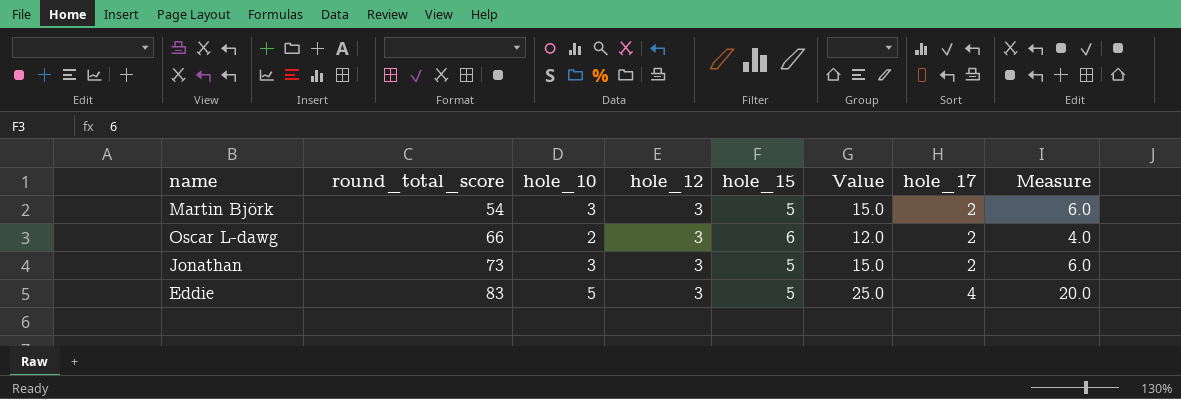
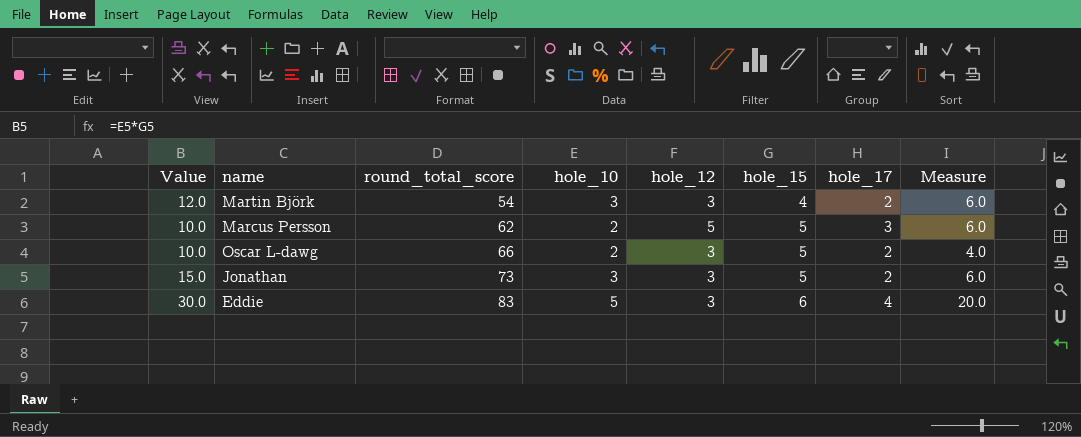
column Value | position: 6 -> 1
Martin Björk | Value: 15.0 -> 12.0
Martin Björk | hole_15: 5 -> 4
row Marcus Persson: none -> 10.0 | 62 | 2 | 5 | 5 | 3 | 6.0
Oscar L-dawg | Value: 12.0 -> 10.0
Oscar L-dawg | hole_15: 6 -> 5
Eddie | Value: 25.0 -> 30.0
Eddie | hole_15: 5 -> 6

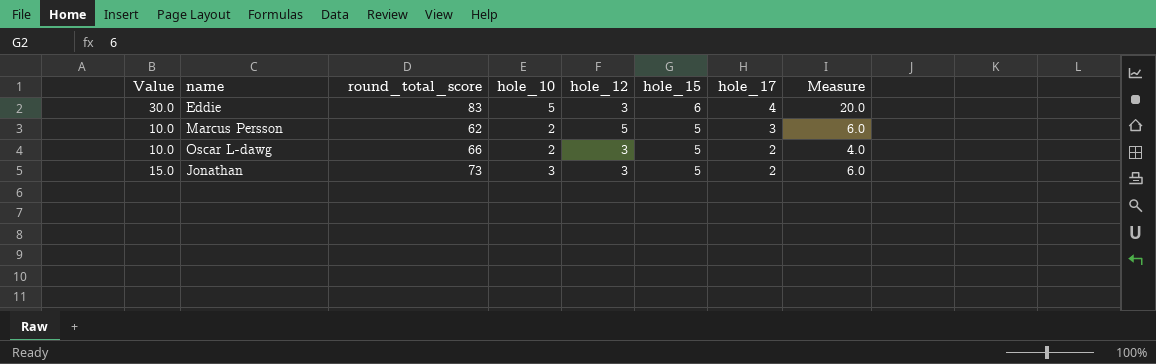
row order: round_total_score ascending -> hole_15 descending
row Martin Björk: 12.0 | 54 | 3 | 3 | 4 | 2 | 6.0 -> none

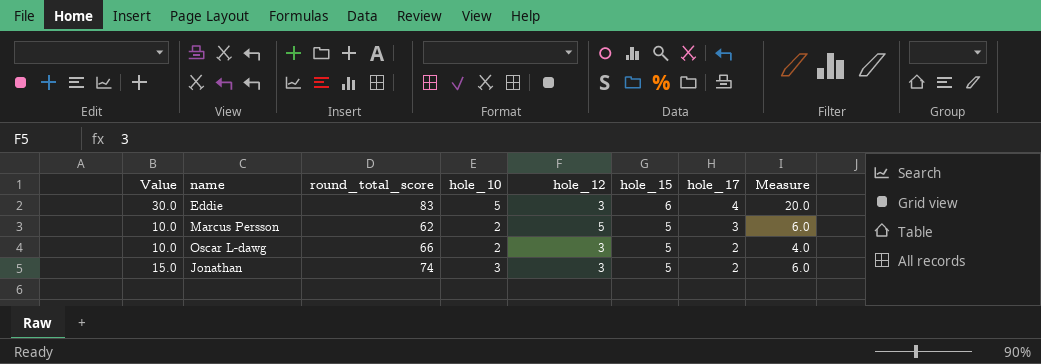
Jonathan | round_total_score: 73 -> 74

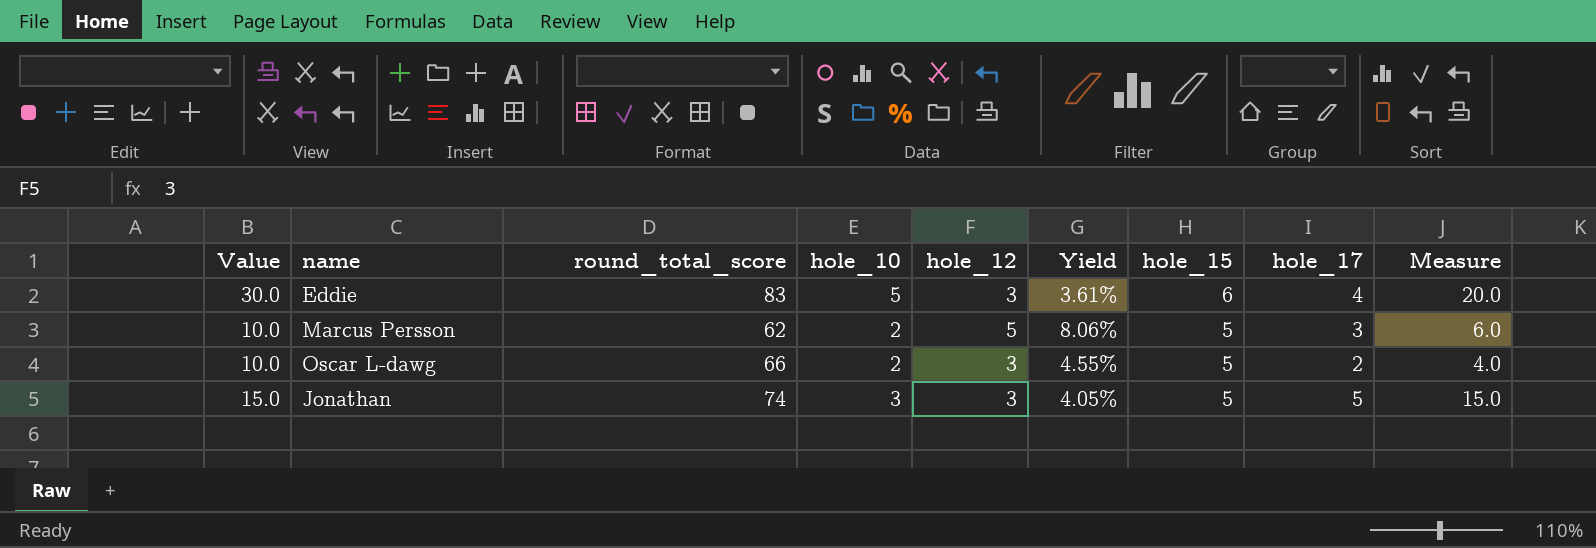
column Yield | formula: none -> [hole_12] / [round_total_score]
Jonathan | hole_17: 2 -> 5
Jonathan | Measure: 6.0 -> 15.0

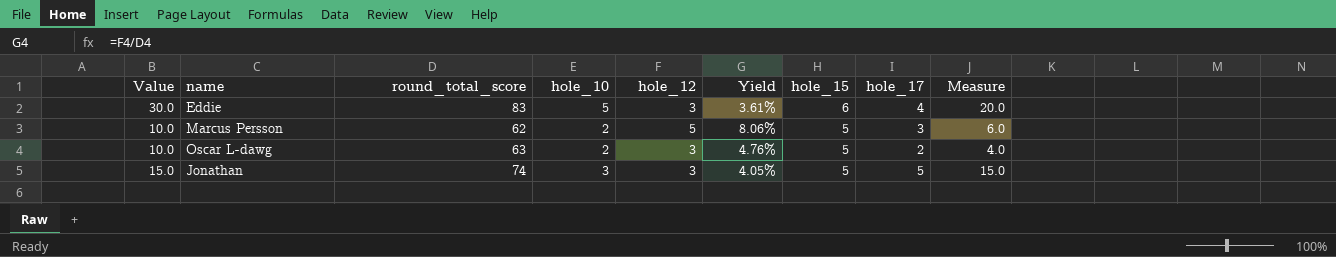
Oscar L-dawg | round_total_score: 66 -> 63
Oscar L-dawg | Yield: 4.55% -> 4.76%

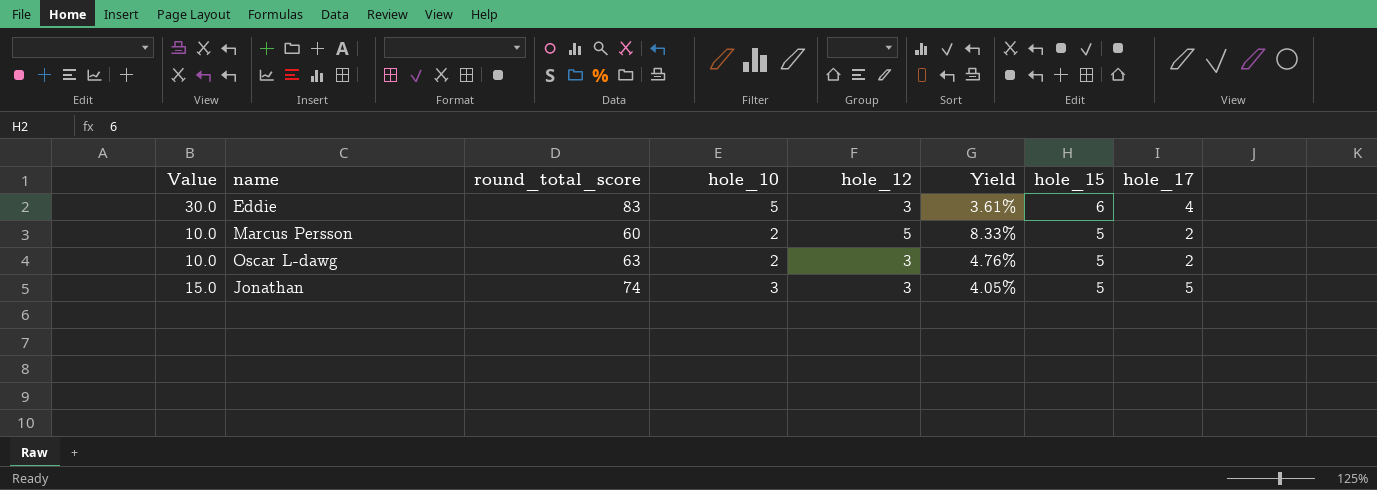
column Measure | formula: [hole_10] * [hole_17] -> none
Marcus Persson | round_total_score: 62 -> 60
Marcus Persson | Yield: 8.06% -> 8.33%
Marcus Persson | hole_17: 3 -> 2

